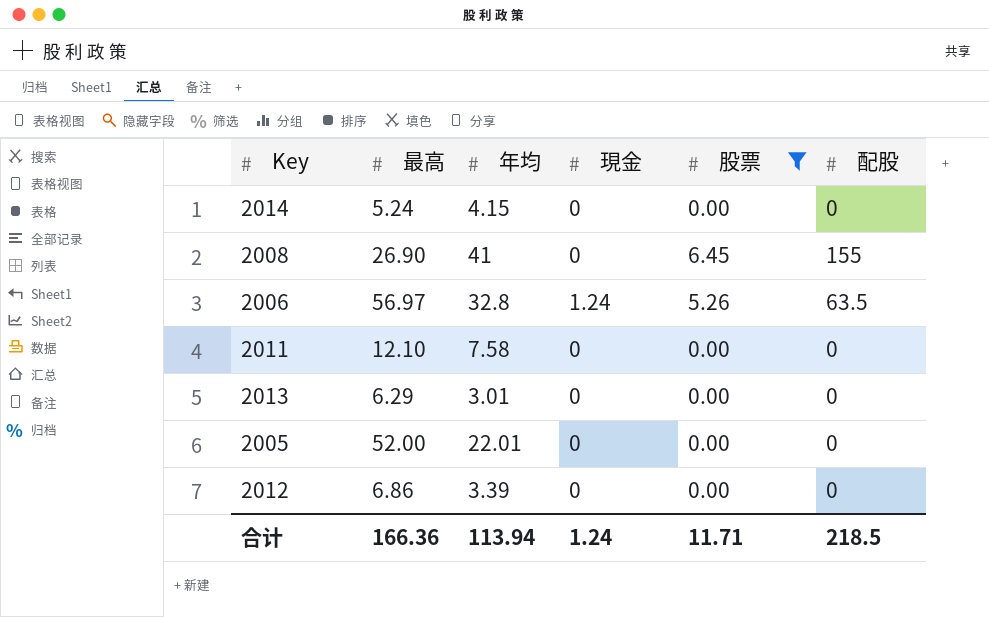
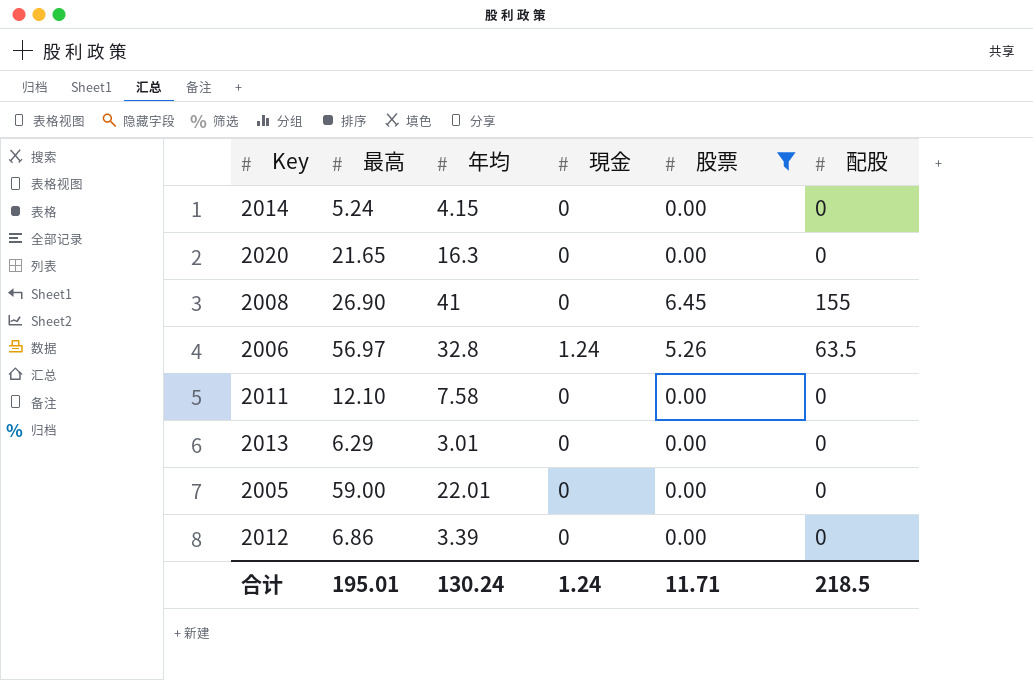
row 2020: none -> 21.65 | 16.3 | 0 | 0.00 | 0
2005 | 最高: 52.00 -> 59.00
合计 | 最高: 166.36 -> 195.01
合计 | 年均: 113.94 -> 130.24

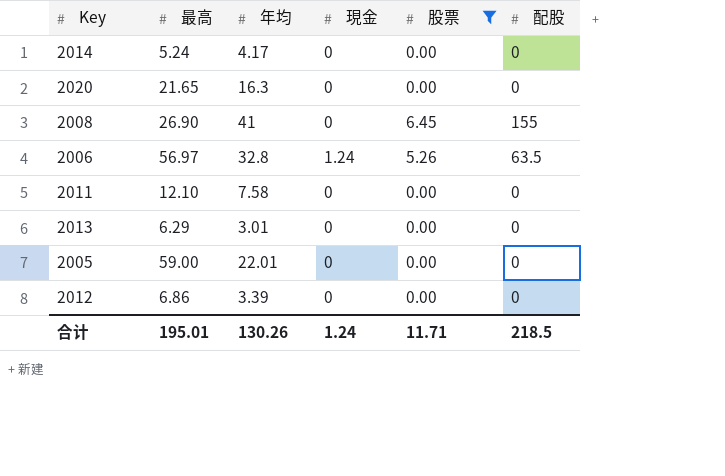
2014 | 年均: 4.15 -> 4.17
合计 | 年均: 130.24 -> 130.26

